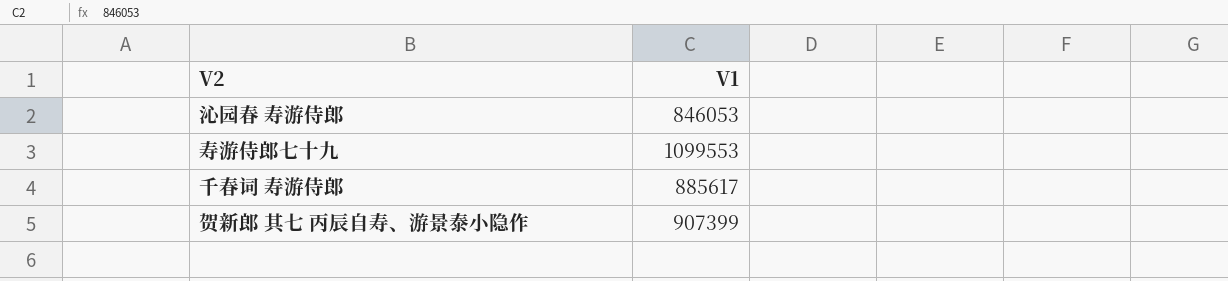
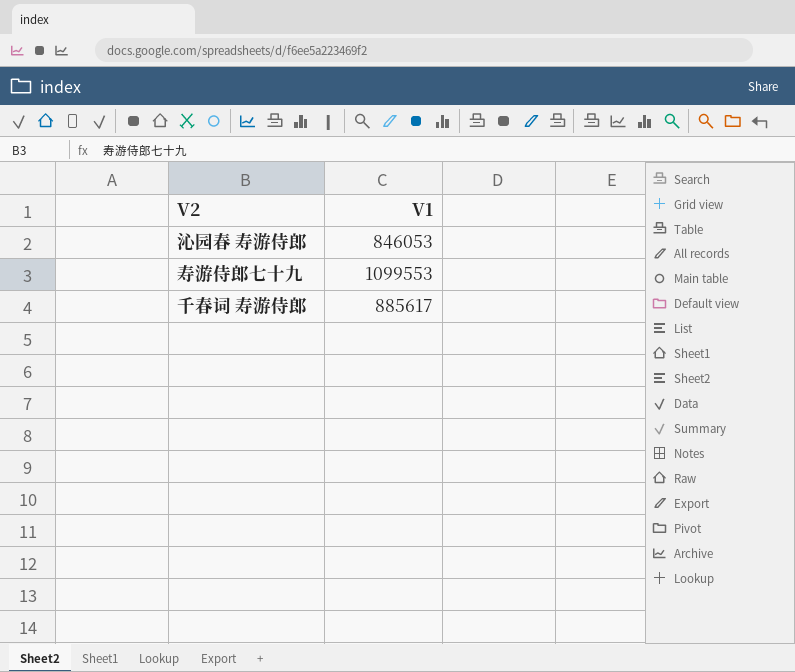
row 贺新郎 其七 丙辰自寿、游景泰小隐作: 907399 -> none

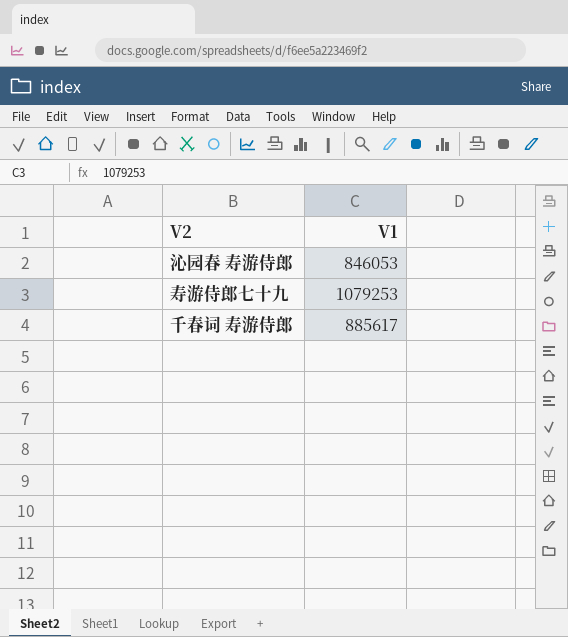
寿游侍郎七十九 | V1: 1099553 -> 1079253

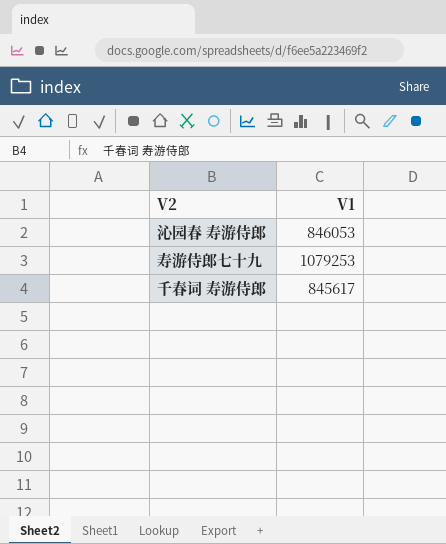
千春词 寿游侍郎 | V1: 885617 -> 845617

